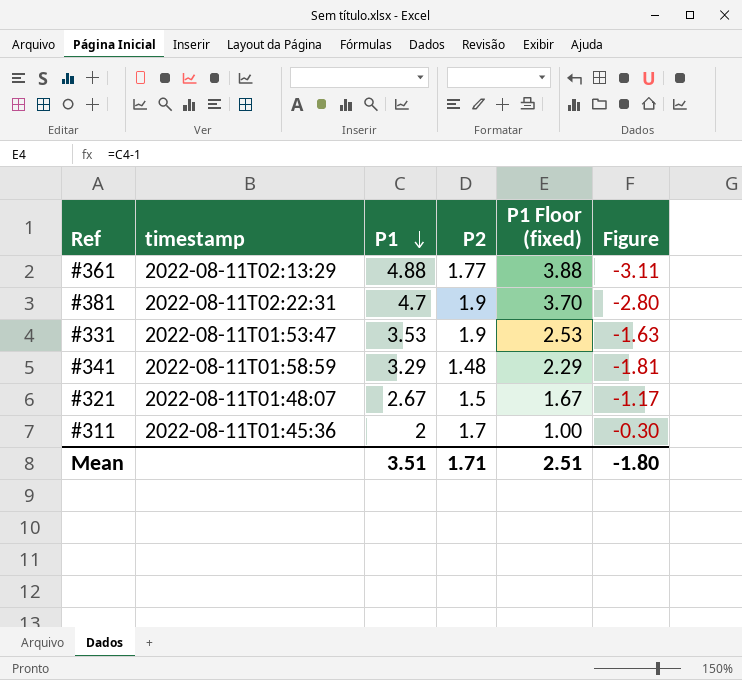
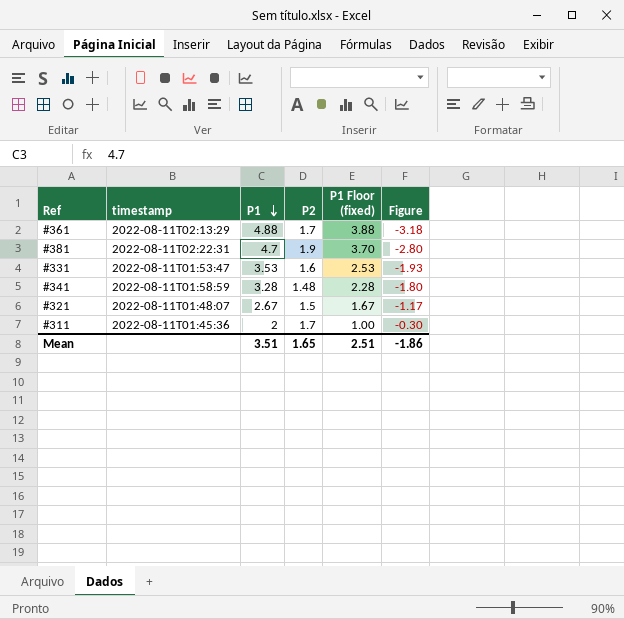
#361 | P2: 1.77 -> 1.7
#361 | Figure: -3.11 -> -3.18
#331 | P2: 1.9 -> 1.6
#331 | Figure: -1.63 -> -1.93
#341 | P1: 3.29 -> 3.28
#341 | P1 Floor (fixed): 2.29 -> 2.28
#341 | Figure: -1.81 -> -1.80
Mean | P2: 1.71 -> 1.65
Mean | Figure: -1.80 -> -1.86

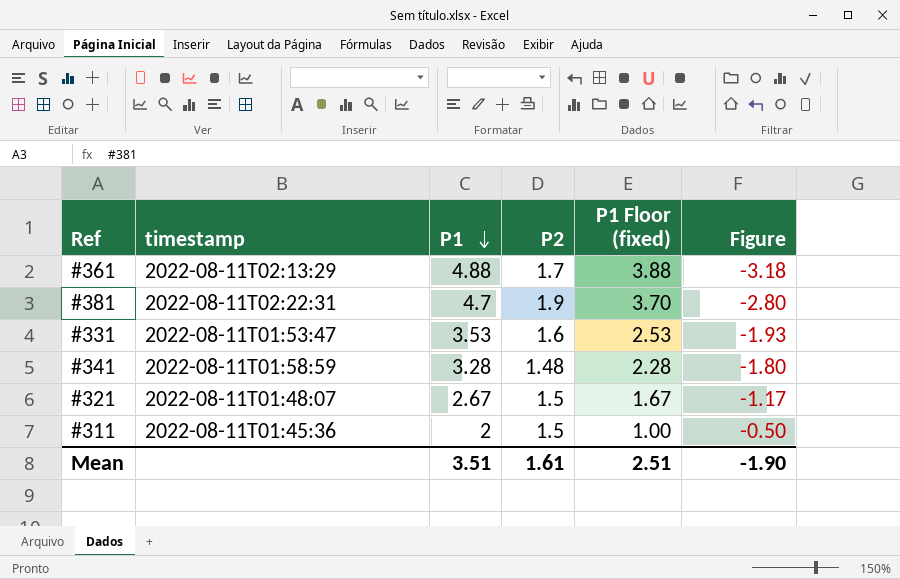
#311 | P2: 1.7 -> 1.5
#311 | Figure: -0.30 -> -0.50
Mean | P2: 1.65 -> 1.61
Mean | Figure: -1.86 -> -1.90

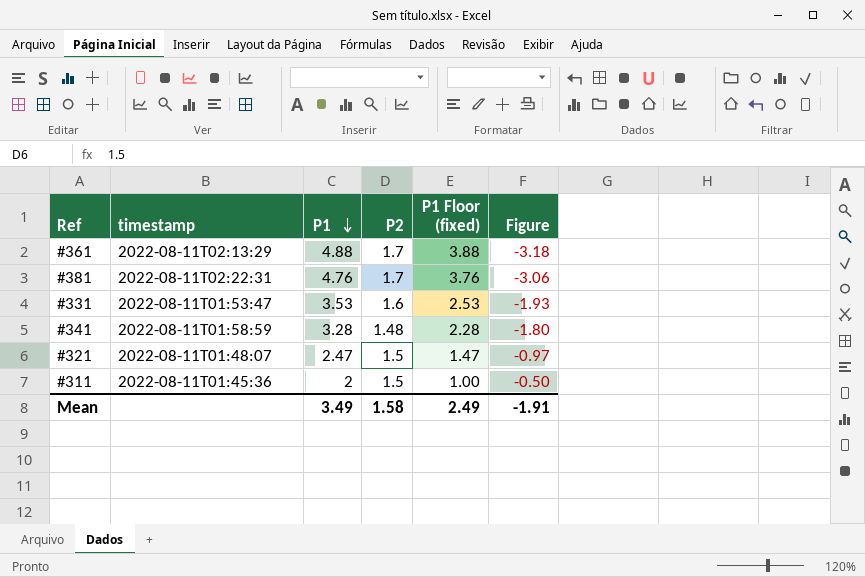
#381 | P1: 4.7 -> 4.76
#381 | P2: 1.9 -> 1.7
#381 | P1 Floor (fixed): 3.70 -> 3.76
#381 | Figure: -2.80 -> -3.06
#321 | P1: 2.67 -> 2.47
#321 | P1 Floor (fixed): 1.67 -> 1.47
#321 | Figure: -1.17 -> -0.97
Mean | P1: 3.51 -> 3.49
Mean | P2: 1.61 -> 1.58
Mean | P1 Floor (fixed): 2.51 -> 2.49
Mean | Figure: -1.90 -> -1.91

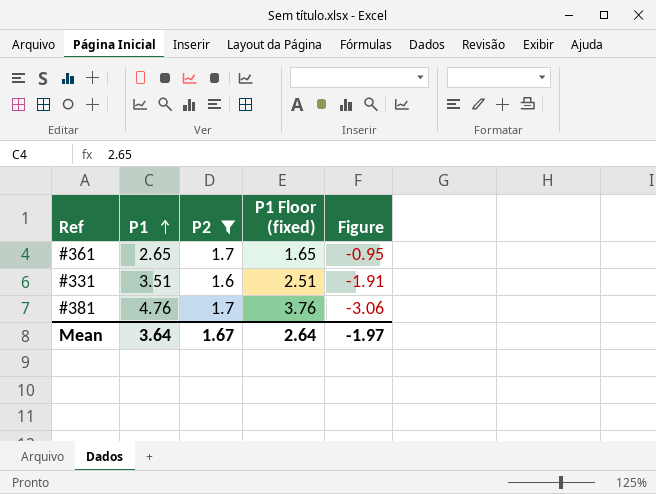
filter: none -> P2 >= 1.6
row order: P1 descending -> P1 ascending
column timestamp | position: 2 -> none
#361 | P1: 4.88 -> 2.65
#361 | P1 Floor (fixed): 3.88 -> 1.65
#361 | Figure: -3.18 -> -0.95
#331 | P1: 3.53 -> 3.51
#331 | P1 Floor (fixed): 2.53 -> 2.51
#331 | Figure: -1.93 -> -1.91
Mean | P1: 3.49 -> 3.64
Mean | P2: 1.58 -> 1.67
Mean | P1 Floor (fixed): 2.49 -> 2.64
Mean | Figure: -1.91 -> -1.97

